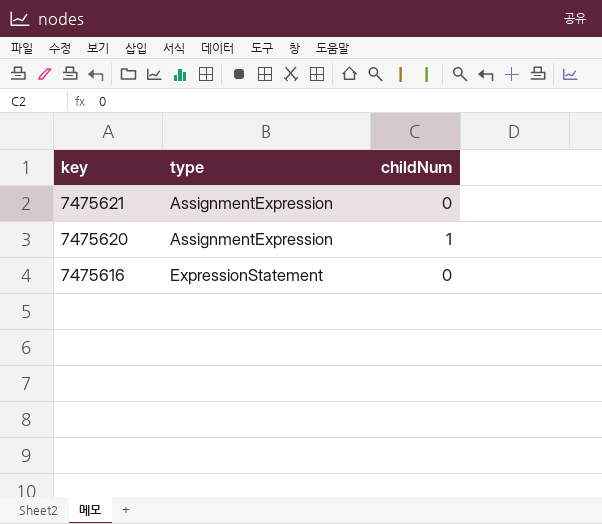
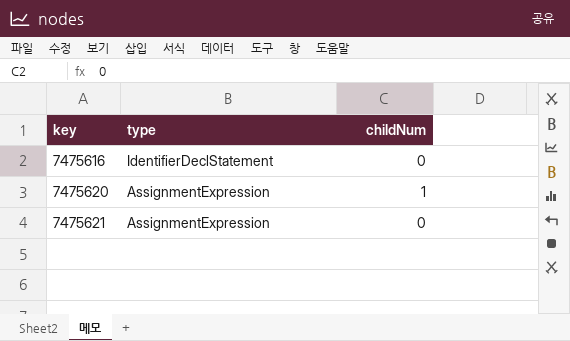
row order: key descending -> key ascending
7475616 | type: ExpressionStatement -> IdentifierDeclStatement

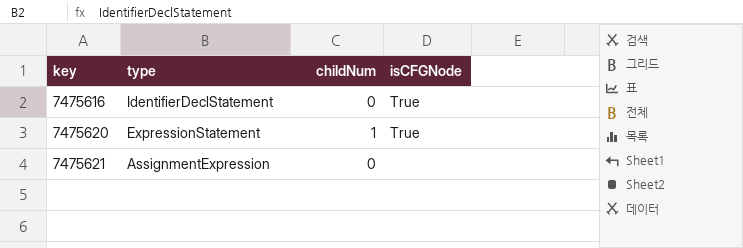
column isCFGNode | position: none -> 4
7475620 | type: AssignmentExpression -> ExpressionStatement

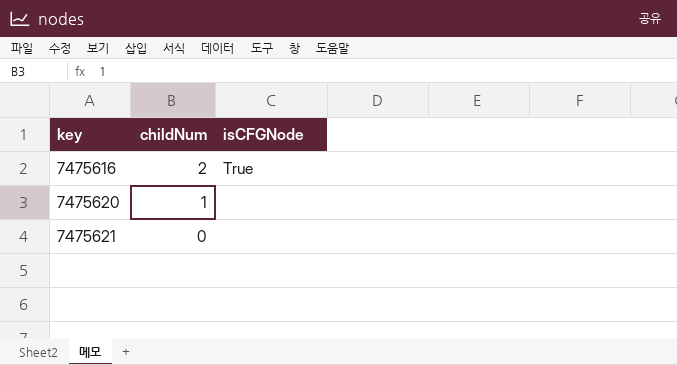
column type | position: 2 -> none
7475616 | childNum: 0 -> 2
7475620 | isCFGNode: True -> none

